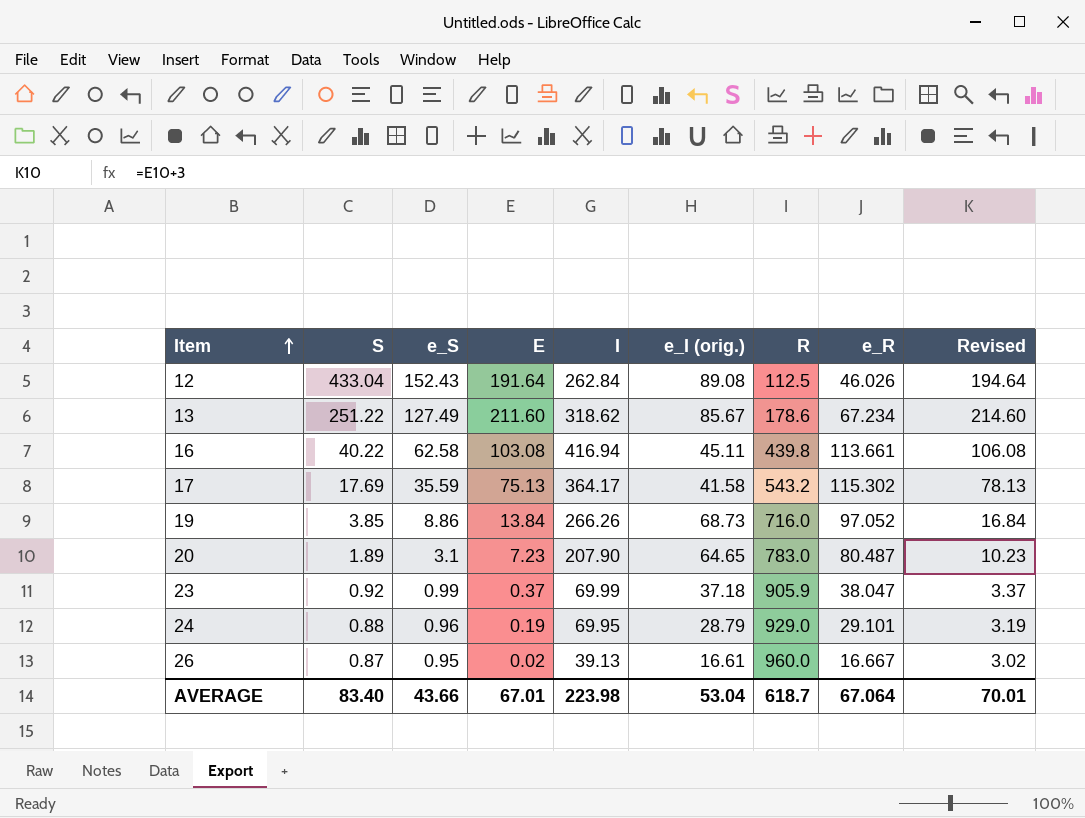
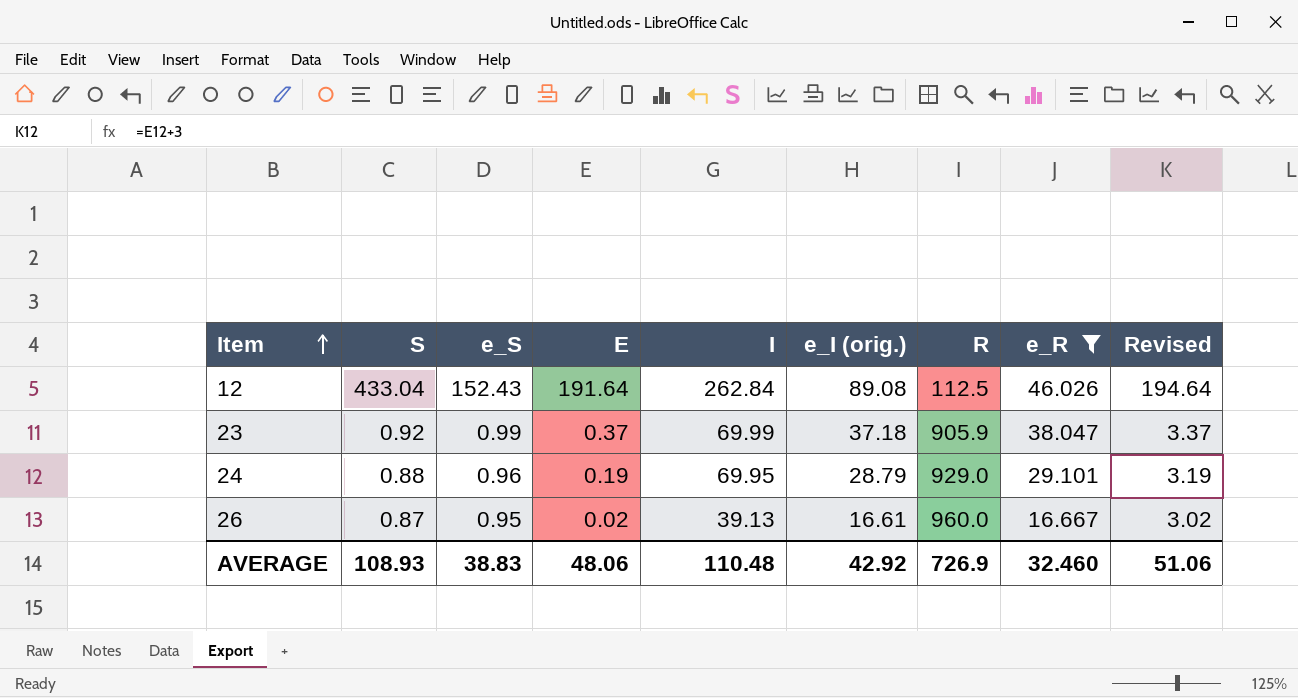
filter: none -> e_R <= 46.026
AVERAGE | S: 83.40 -> 108.93
AVERAGE | e_S: 43.66 -> 38.83
AVERAGE | E: 67.01 -> 48.06
AVERAGE | I: 223.98 -> 110.48
AVERAGE | e_I (orig.): 53.04 -> 42.92
AVERAGE | R: 618.7 -> 726.9
AVERAGE | e_R: 67.064 -> 32.460
AVERAGE | Revised: 70.01 -> 51.06

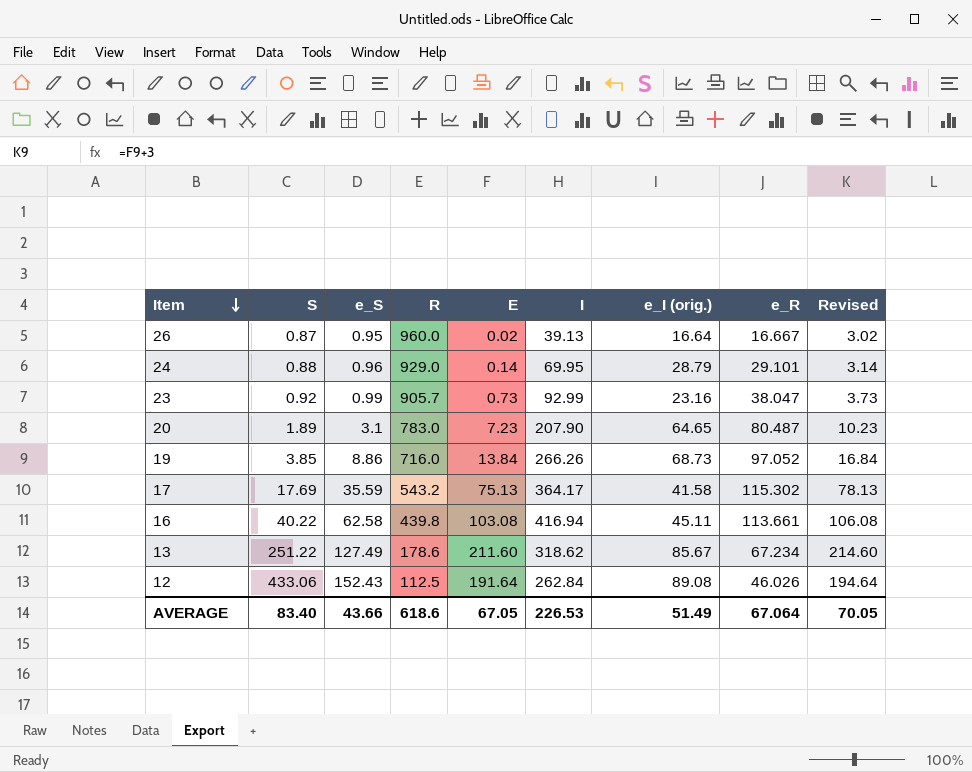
filter: e_R <= 46.026 -> none
row order: Item ascending -> Item descending
column R | position: 7 -> 4
26 | e_I (orig.): 16.61 -> 16.64
24 | E: 0.19 -> 0.14
24 | Revised: 3.19 -> 3.14
23 | R: 905.9 -> 905.7
23 | E: 0.37 -> 0.73
23 | I: 69.99 -> 92.99
23 | e_I (orig.): 37.18 -> 23.16
23 | Revised: 3.37 -> 3.73
12 | S: 433.04 -> 433.06
AVERAGE | S: 108.93 -> 83.40
AVERAGE | e_S: 38.83 -> 43.66
AVERAGE | R: 726.9 -> 618.6
AVERAGE | E: 48.06 -> 67.05
AVERAGE | I: 110.48 -> 226.53
AVERAGE | e_I (orig.): 42.92 -> 51.49
AVERAGE | e_R: 32.460 -> 67.064
AVERAGE | Revised: 51.06 -> 70.05

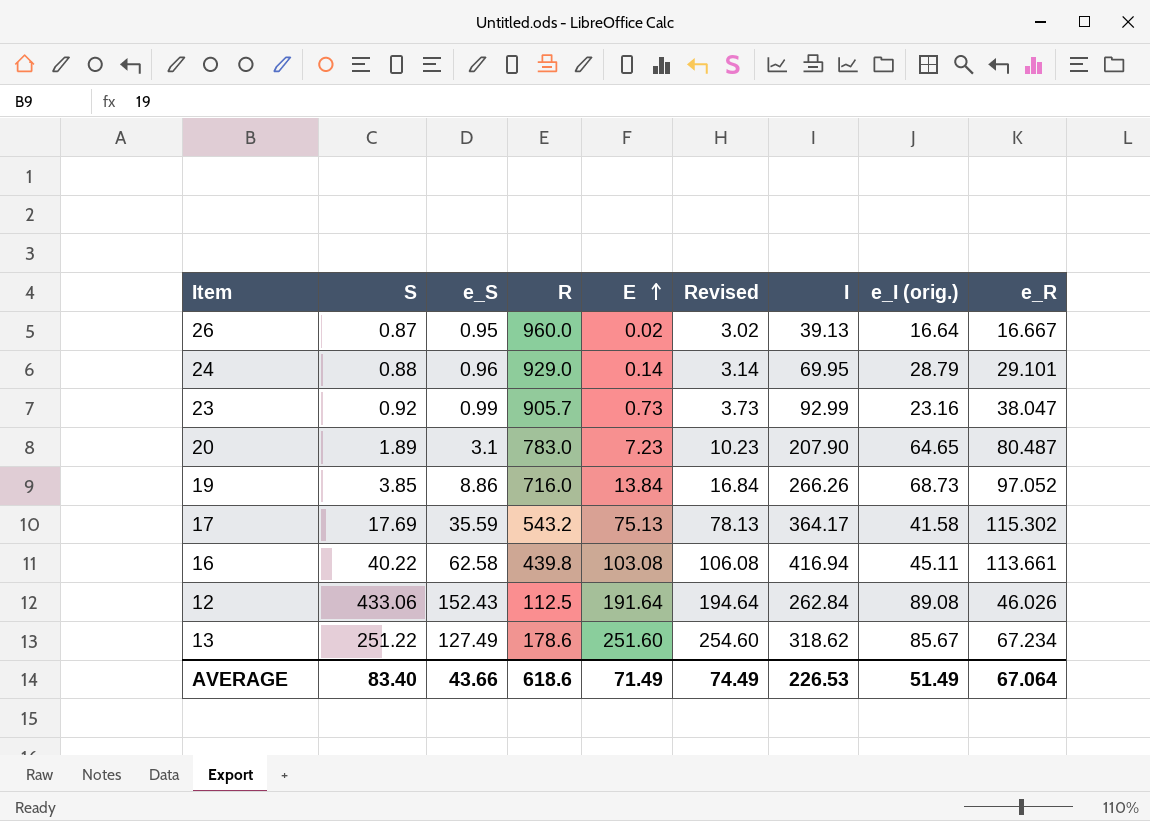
row order: Item descending -> E ascending
column Revised | position: 9 -> 6
13 | E: 211.60 -> 251.60
13 | Revised: 214.60 -> 254.60
AVERAGE | E: 67.05 -> 71.49
AVERAGE | Revised: 70.05 -> 74.49

